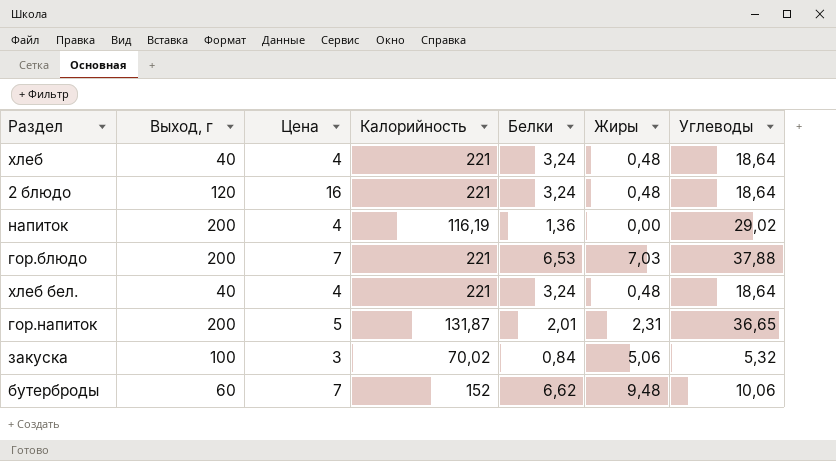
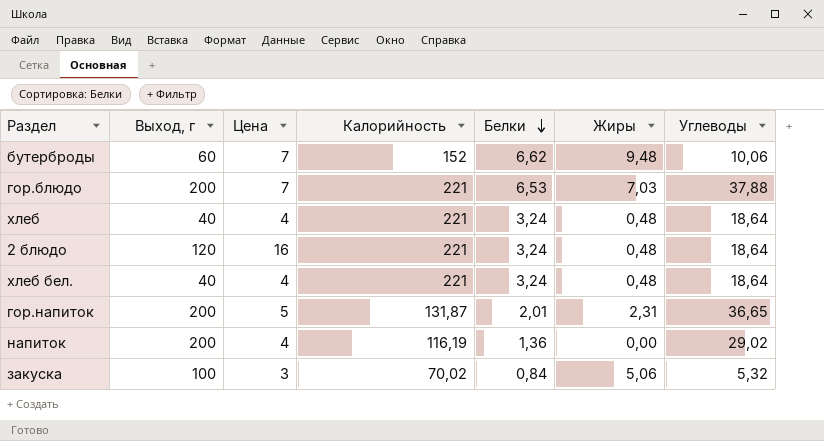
row order: none -> Белки descending

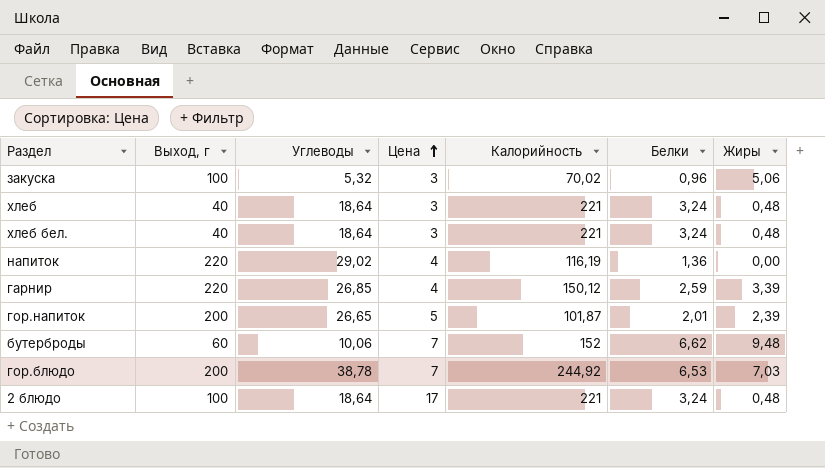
row order: Белки descending -> Цена ascending
column Углеводы | position: 7 -> 3
закуска | Белки: 0,84 -> 0,96
хлеб | Цена: 4 -> 3
хлеб бел. | Цена: 4 -> 3
напиток | Выход, г: 200 -> 220
row гарнир: none -> 220 | 26,85 | 4 | 150,12 | 2,59 | 3,39
гор.напиток | Углеводы: 36,65 -> 26,65
гор.напиток | Калорийность: 131,87 -> 101,87
гор.напиток | Жиры: 2,31 -> 2,39
гор.блюдо | Углеводы: 37,88 -> 38,78
гор.блюдо | Калорийность: 221 -> 244,92
2 блюдо | Выход, г: 120 -> 100
2 блюдо | Цена: 16 -> 17

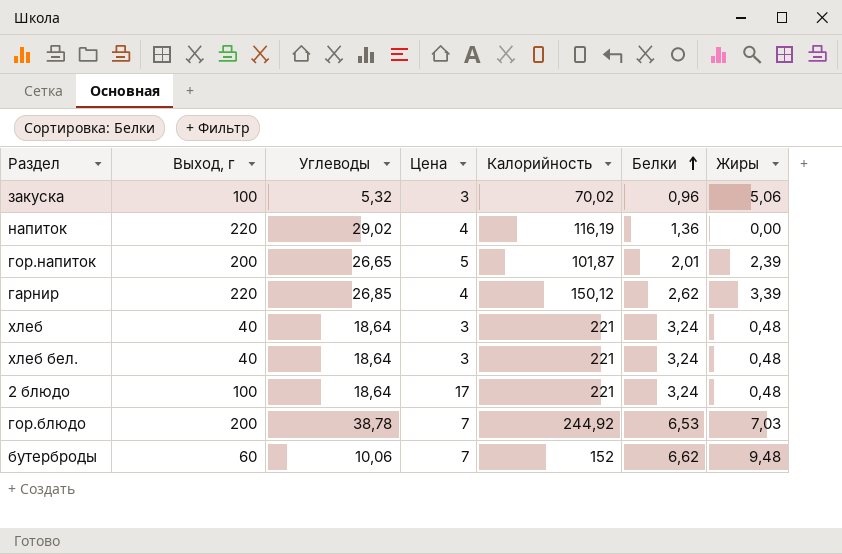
row order: Цена ascending -> Белки ascending
гарнир | Белки: 2,59 -> 2,62

